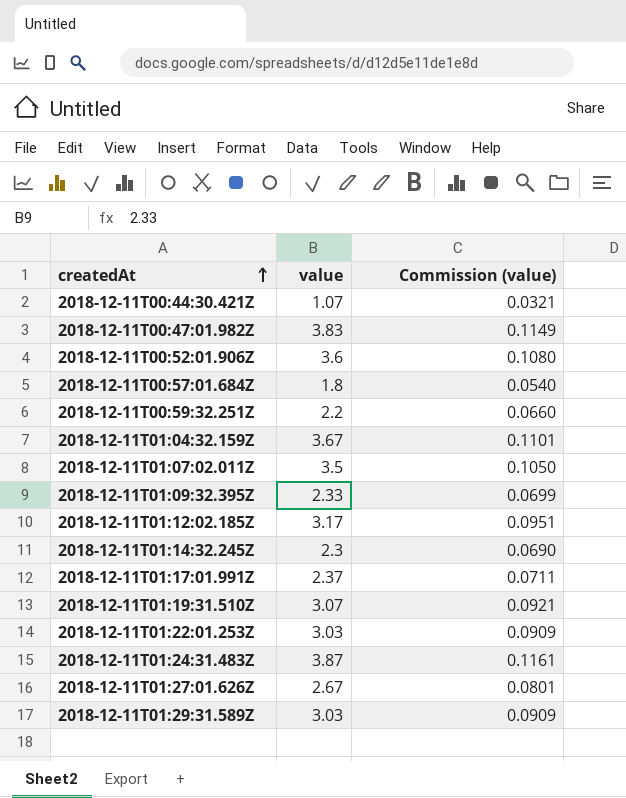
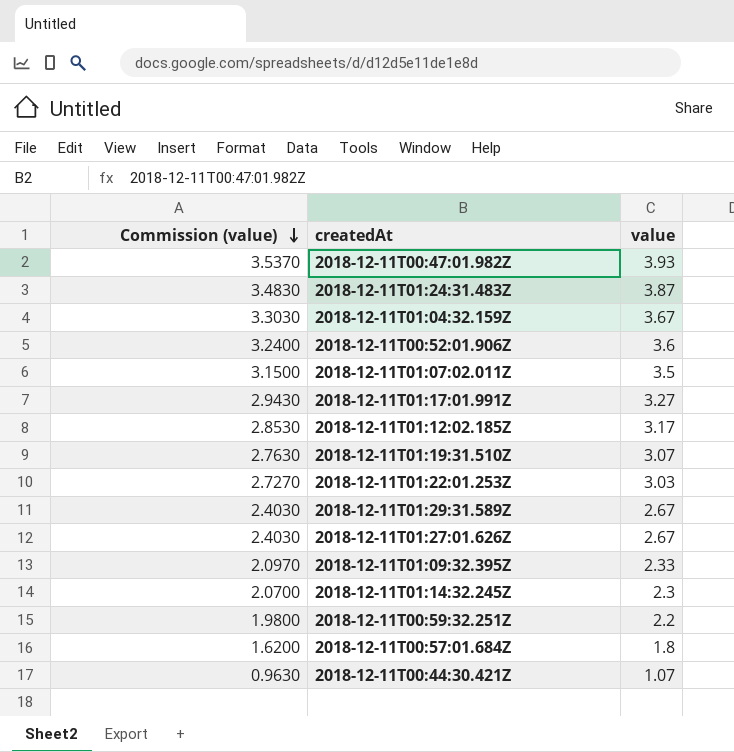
row order: createdAt ascending -> Commission (value) descending
column Commission (value) | formula: [value] * 0.03 -> [value] * 0.9
column Commission (value) | position: 3 -> 1
2018-12-11T00:47:01.982Z | value: 3.83 -> 3.93
2018-12-11T01:17:01.991Z | value: 2.37 -> 3.27
2018-12-11T01:29:31.589Z | value: 3.03 -> 2.67

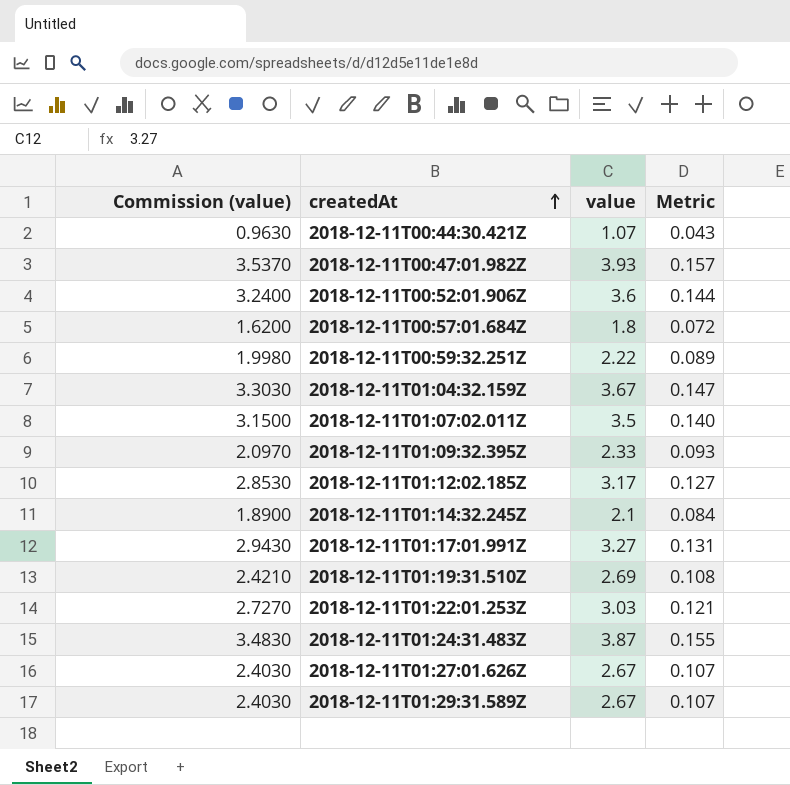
row order: Commission (value) descending -> createdAt ascending
column Metric | formula: none -> [value] * 0.04
2018-12-11T00:59:32.251Z | Commission (value): 1.9800 -> 1.9980
2018-12-11T00:59:32.251Z | value: 2.2 -> 2.22
2018-12-11T01:14:32.245Z | Commission (value): 2.0700 -> 1.8900
2018-12-11T01:14:32.245Z | value: 2.3 -> 2.1
2018-12-11T01:19:31.510Z | Commission (value): 2.7630 -> 2.4210
2018-12-11T01:19:31.510Z | value: 3.07 -> 2.69

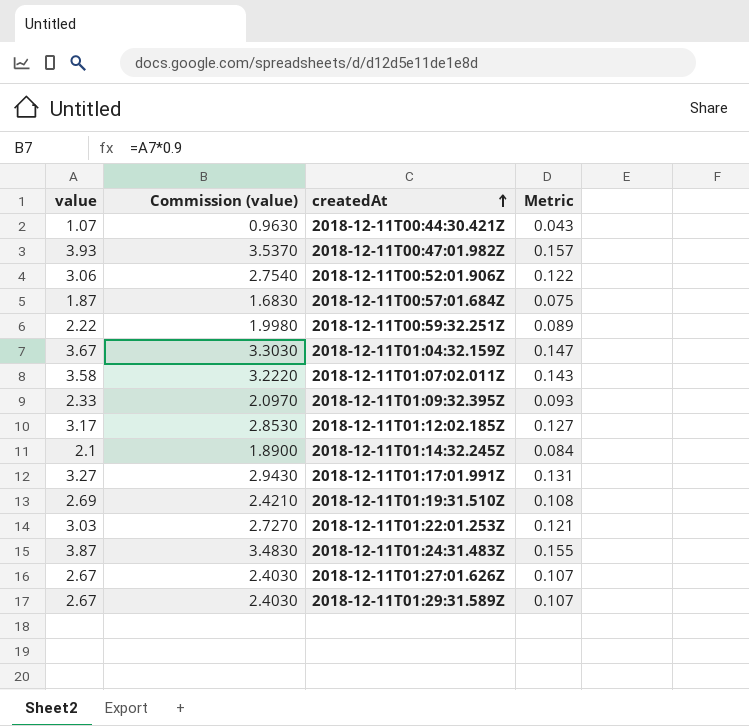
column value | position: 3 -> 1
2018-12-11T00:52:01.906Z | value: 3.6 -> 3.06
2018-12-11T00:52:01.906Z | Commission (value): 3.2400 -> 2.7540
2018-12-11T00:52:01.906Z | Metric: 0.144 -> 0.122
2018-12-11T00:57:01.684Z | value: 1.8 -> 1.87
2018-12-11T00:57:01.684Z | Commission (value): 1.6200 -> 1.6830
2018-12-11T00:57:01.684Z | Metric: 0.072 -> 0.075
2018-12-11T01:07:02.011Z | value: 3.5 -> 3.58
2018-12-11T01:07:02.011Z | Commission (value): 3.1500 -> 3.2220
2018-12-11T01:07:02.011Z | Metric: 0.140 -> 0.143

